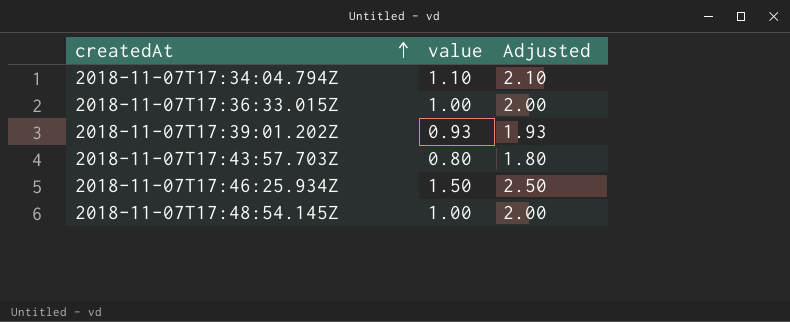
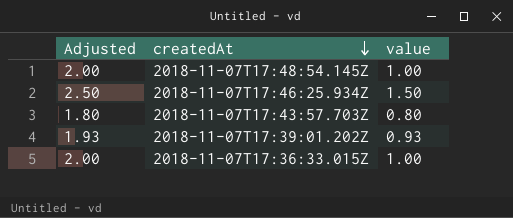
row order: createdAt ascending -> createdAt descending
column Adjusted | position: 3 -> 1
row 2018-11-07T17:34:04.794Z: 1.10 | 2.10 -> none

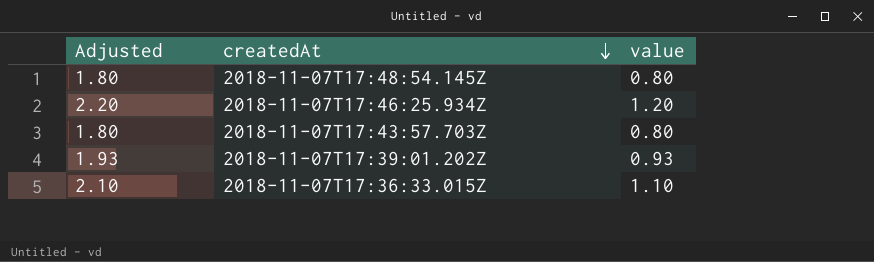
2018-11-07T17:48:54.145Z | Adjusted: 2.00 -> 1.80
2018-11-07T17:48:54.145Z | value: 1.00 -> 0.80
2018-11-07T17:46:25.934Z | Adjusted: 2.50 -> 2.20
2018-11-07T17:46:25.934Z | value: 1.50 -> 1.20
2018-11-07T17:36:33.015Z | Adjusted: 2.00 -> 2.10
2018-11-07T17:36:33.015Z | value: 1.00 -> 1.10

